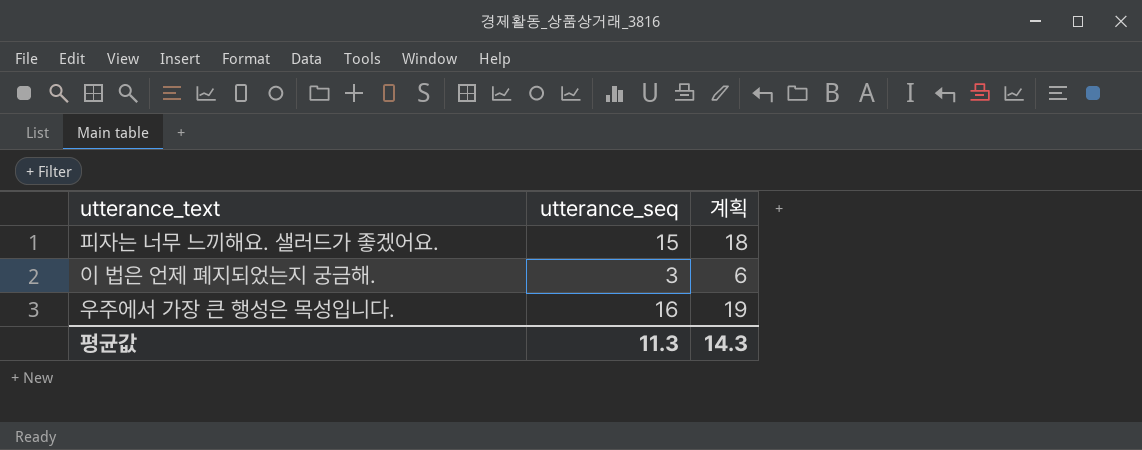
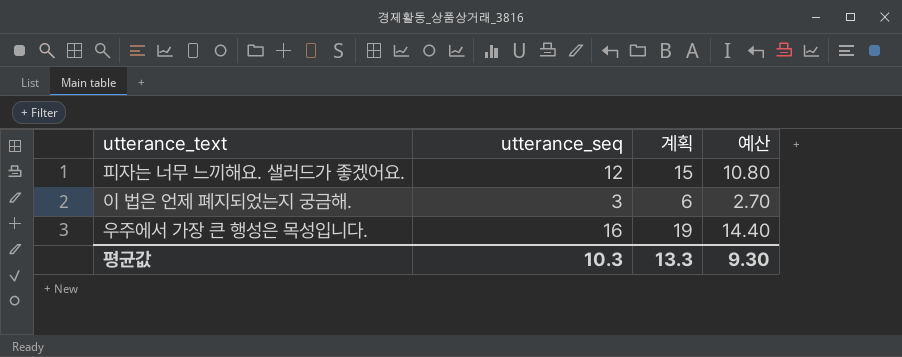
column 예산 | formula: none -> [utterance_seq] * 0.9
피자는 너무 느끼해요. 샐러드가 좋겠어요. | utterance_seq: 15 -> 12
피자는 너무 느끼해요. 샐러드가 좋겠어요. | 계획: 18 -> 15
평균값 | utterance_seq: 11.3 -> 10.3
평균값 | 계획: 14.3 -> 13.3

